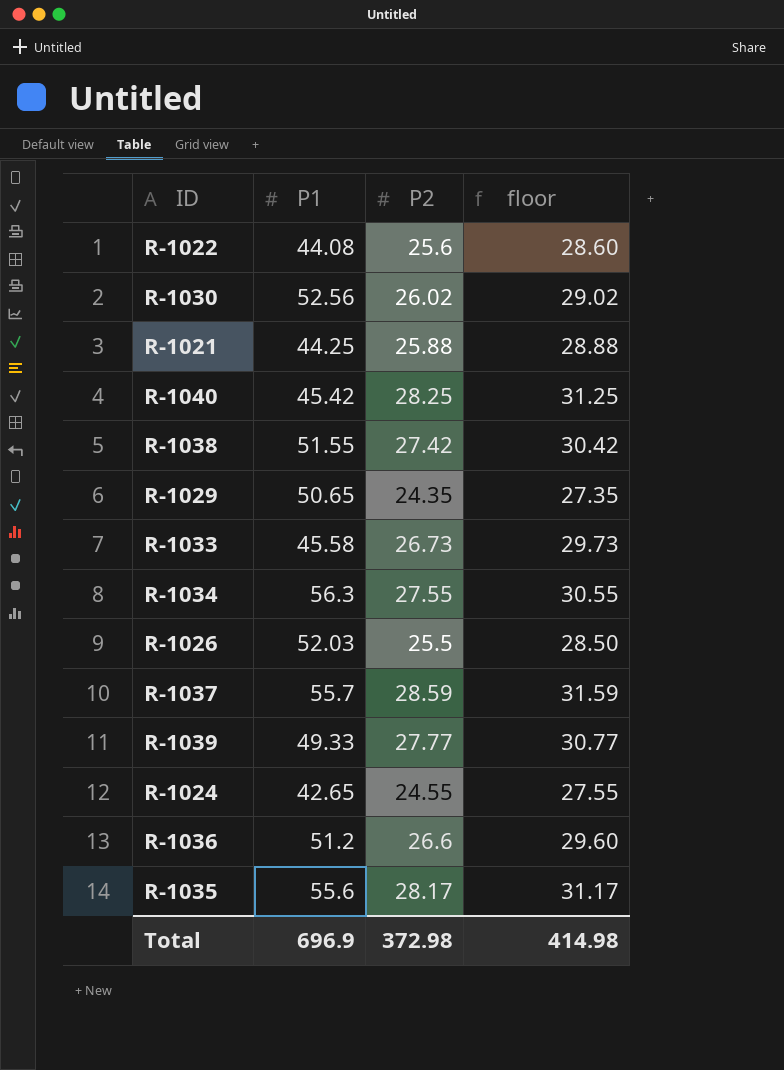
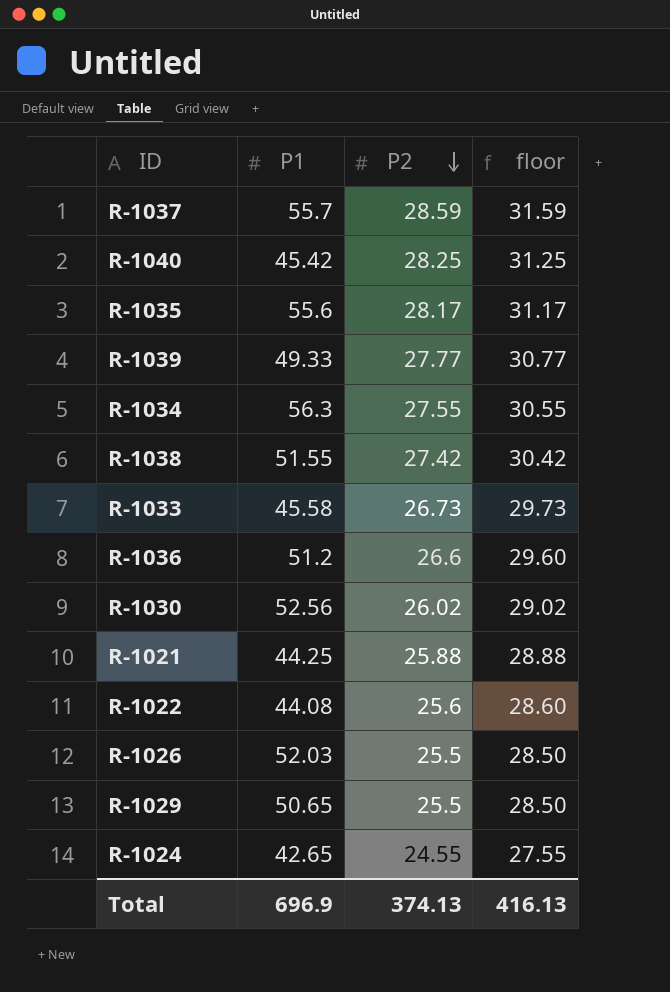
row order: none -> P2 descending
R-1029 | P2: 24.35 -> 25.5
R-1029 | floor: 27.35 -> 28.50
Total | P2: 372.98 -> 374.13
Total | floor: 414.98 -> 416.13

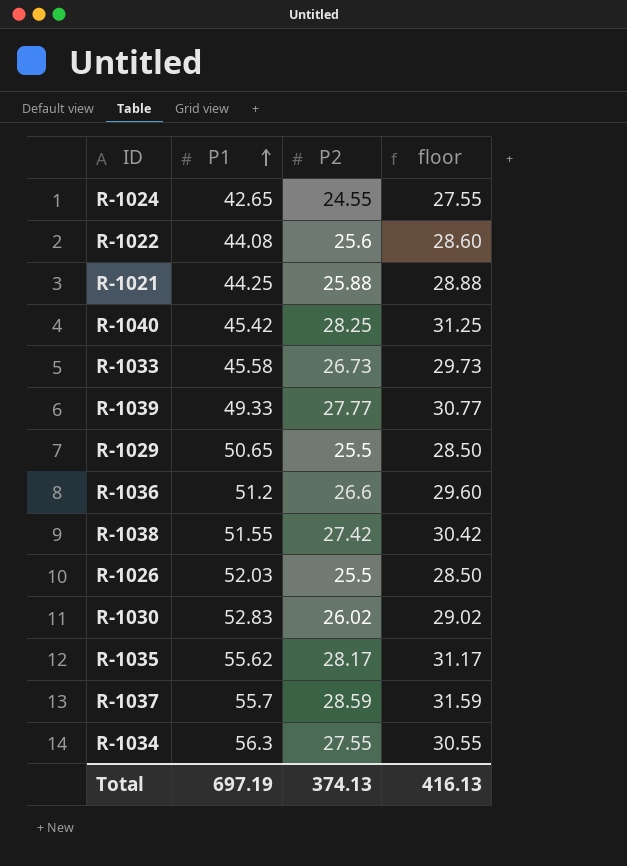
row order: P2 descending -> P1 ascending
R-1030 | P1: 52.56 -> 52.83
R-1035 | P1: 55.6 -> 55.62
Total | P1: 696.9 -> 697.19

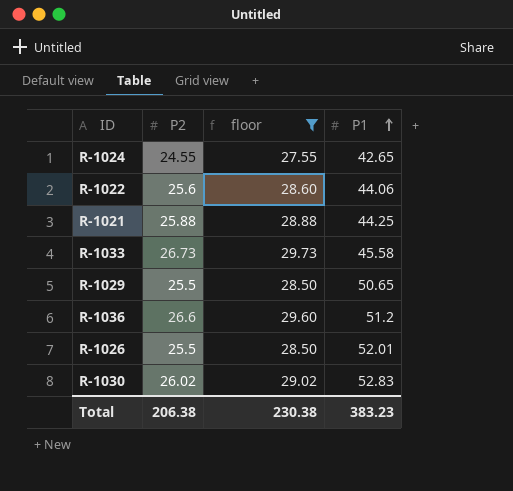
filter: none -> floor <= 29.73
column P1 | position: 2 -> 4
R-1022 | P1: 44.08 -> 44.06
R-1026 | P1: 52.03 -> 52.01
Total | P2: 374.13 -> 206.38
Total | floor: 416.13 -> 230.38
Total | P1: 697.19 -> 383.23

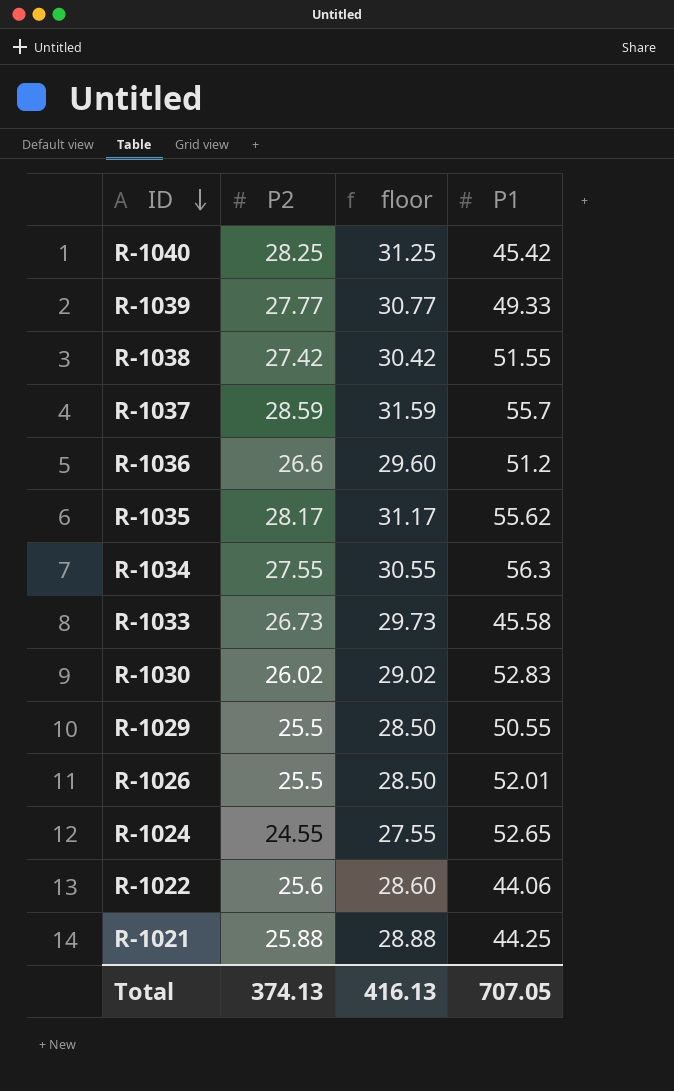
filter: floor <= 29.73 -> none
row order: P1 ascending -> ID descending
R-1029 | P1: 50.65 -> 50.55
R-1024 | P1: 42.65 -> 52.65
Total | P2: 206.38 -> 374.13
Total | floor: 230.38 -> 416.13
Total | P1: 383.23 -> 707.05

